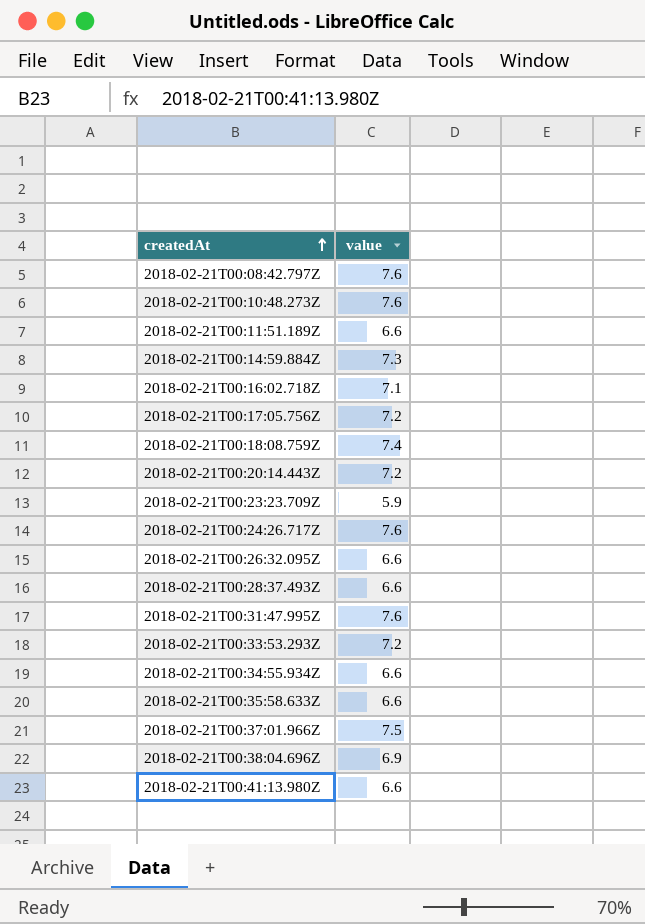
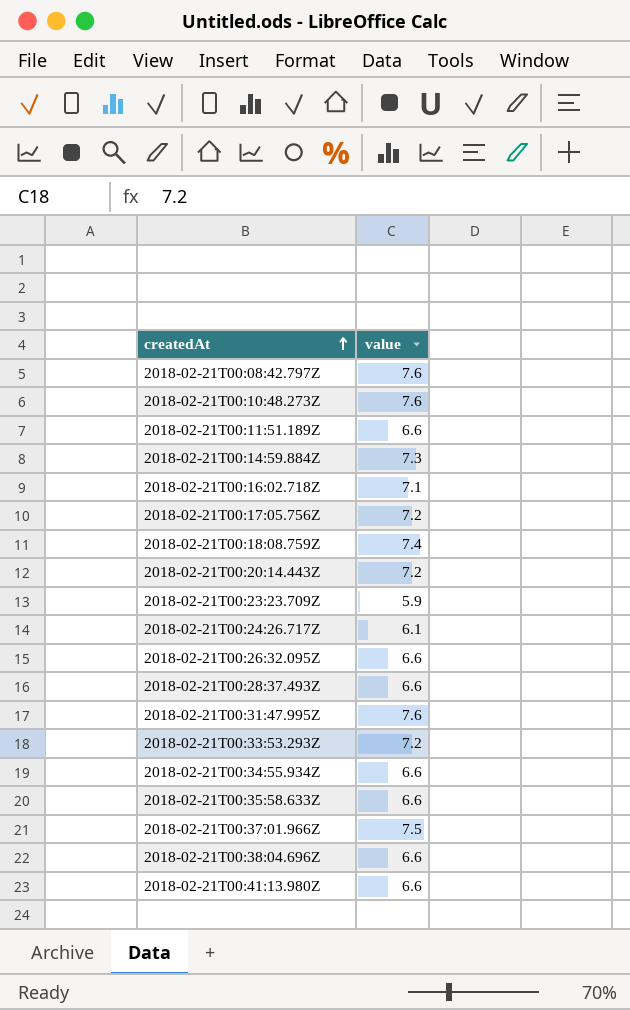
2018-02-21T00:24:26.717Z | value: 7.6 -> 6.1
2018-02-21T00:38:04.696Z | value: 6.9 -> 6.6

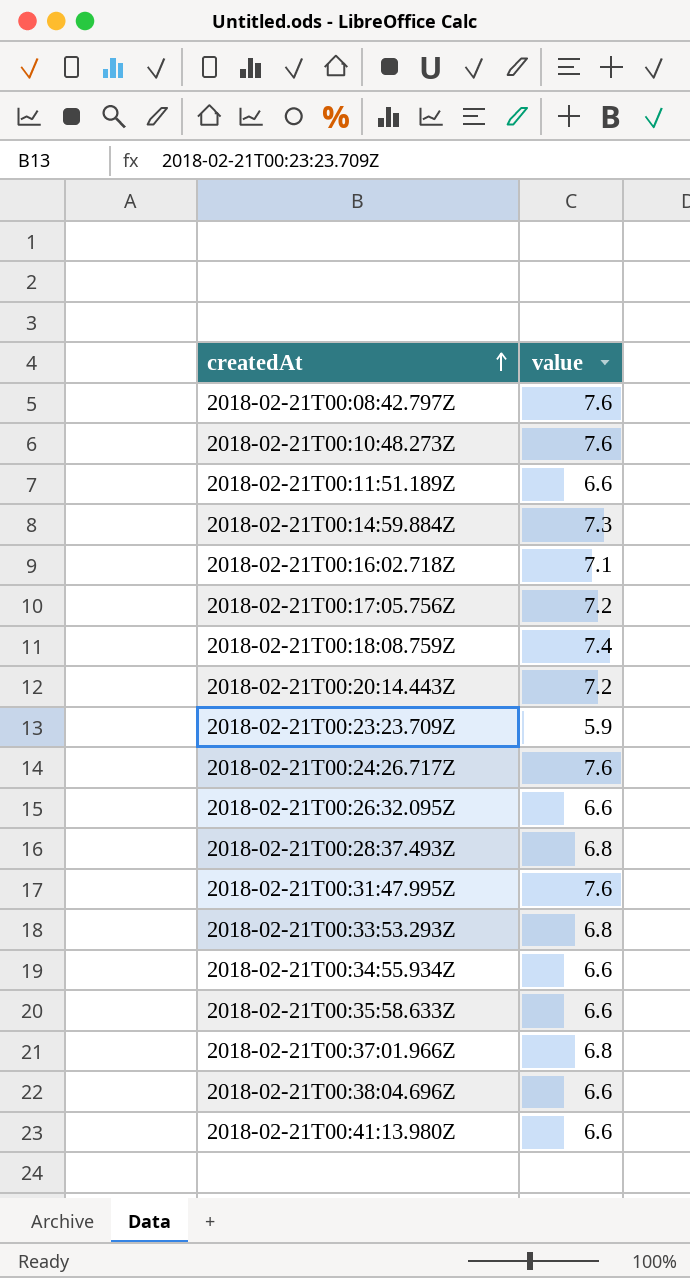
2018-02-21T00:24:26.717Z | value: 6.1 -> 7.6
2018-02-21T00:28:37.493Z | value: 6.6 -> 6.8
2018-02-21T00:33:53.293Z | value: 7.2 -> 6.8
2018-02-21T00:37:01.966Z | value: 7.5 -> 6.8

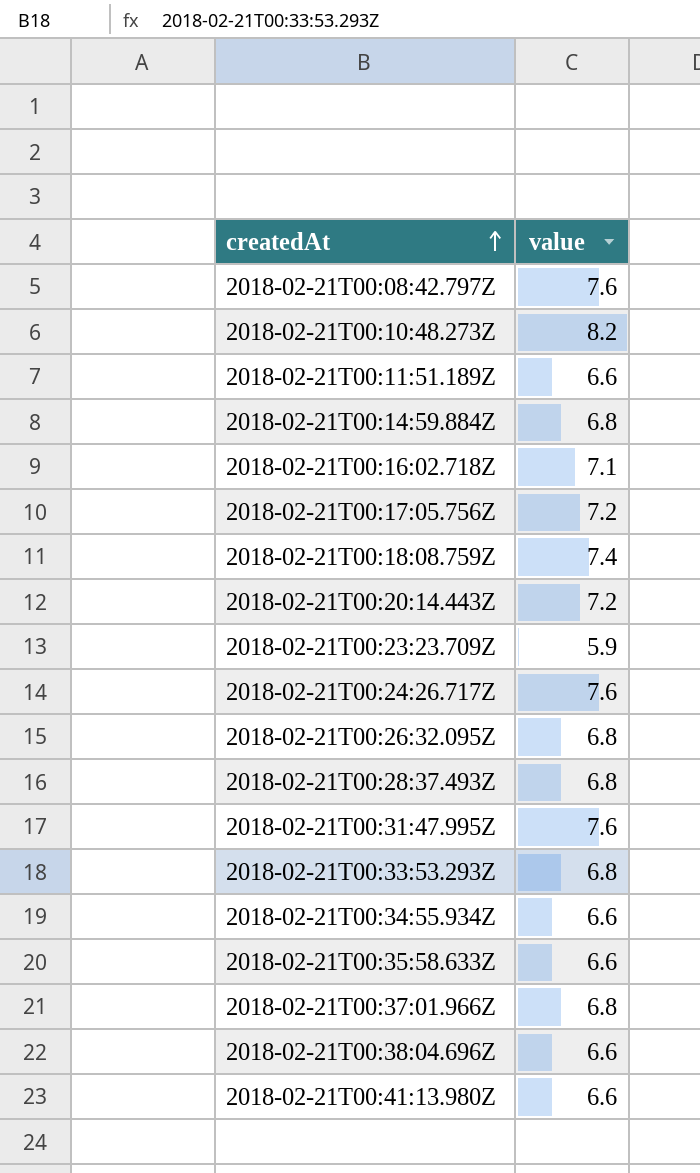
2018-02-21T00:10:48.273Z | value: 7.6 -> 8.2
2018-02-21T00:14:59.884Z | value: 7.3 -> 6.8
2018-02-21T00:26:32.095Z | value: 6.6 -> 6.8

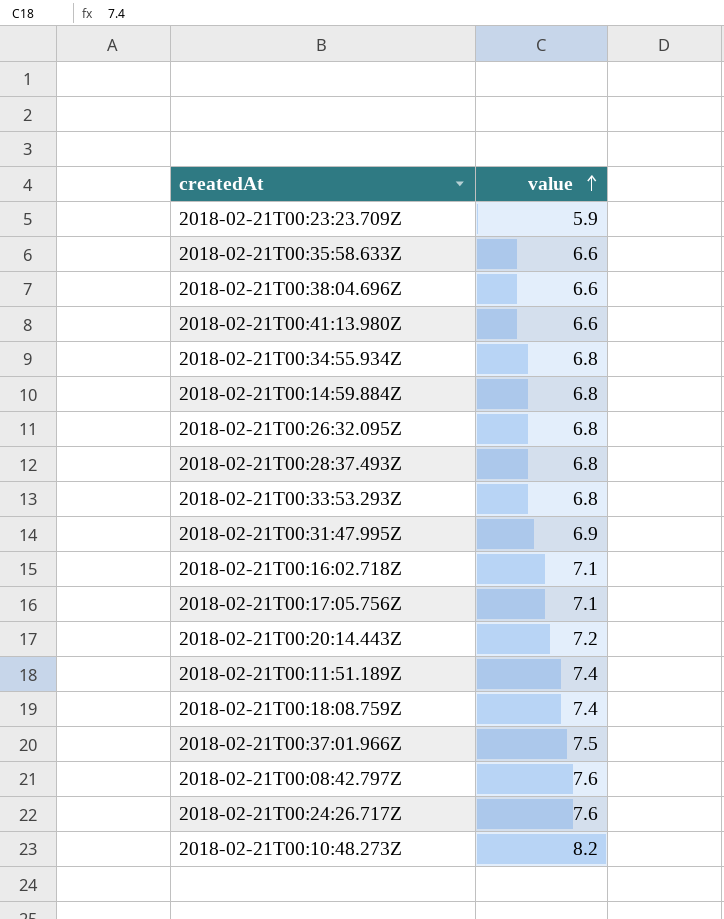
row order: createdAt ascending -> value ascending
2018-02-21T00:34:55.934Z | value: 6.6 -> 6.8
2018-02-21T00:31:47.995Z | value: 7.6 -> 6.9
2018-02-21T00:17:05.756Z | value: 7.2 -> 7.1
2018-02-21T00:11:51.189Z | value: 6.6 -> 7.4
2018-02-21T00:37:01.966Z | value: 6.8 -> 7.5

